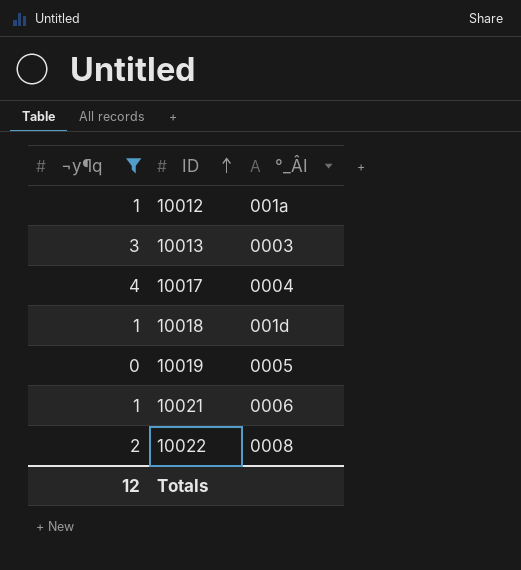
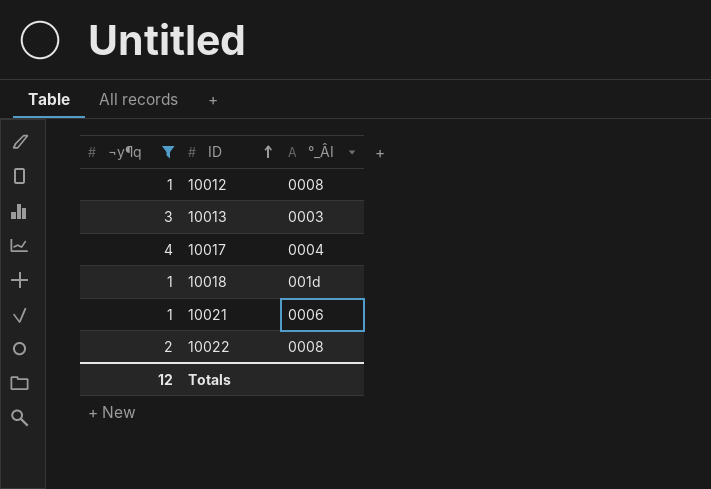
row 10019: 0 | 0005 -> none
10012 | °_ÂI: 001a -> 0008

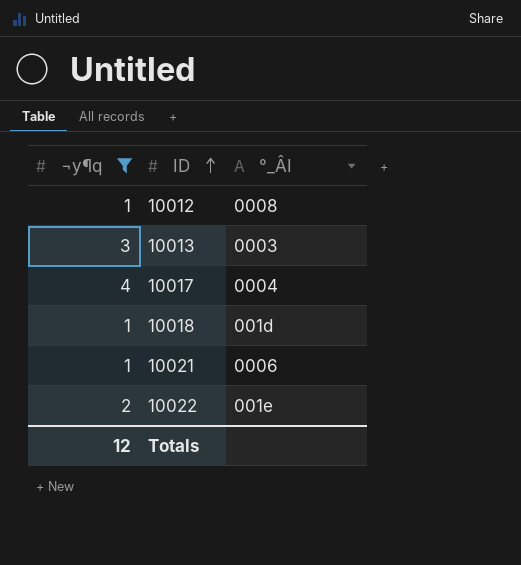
10022 | °_ÂI: 0008 -> 001e

